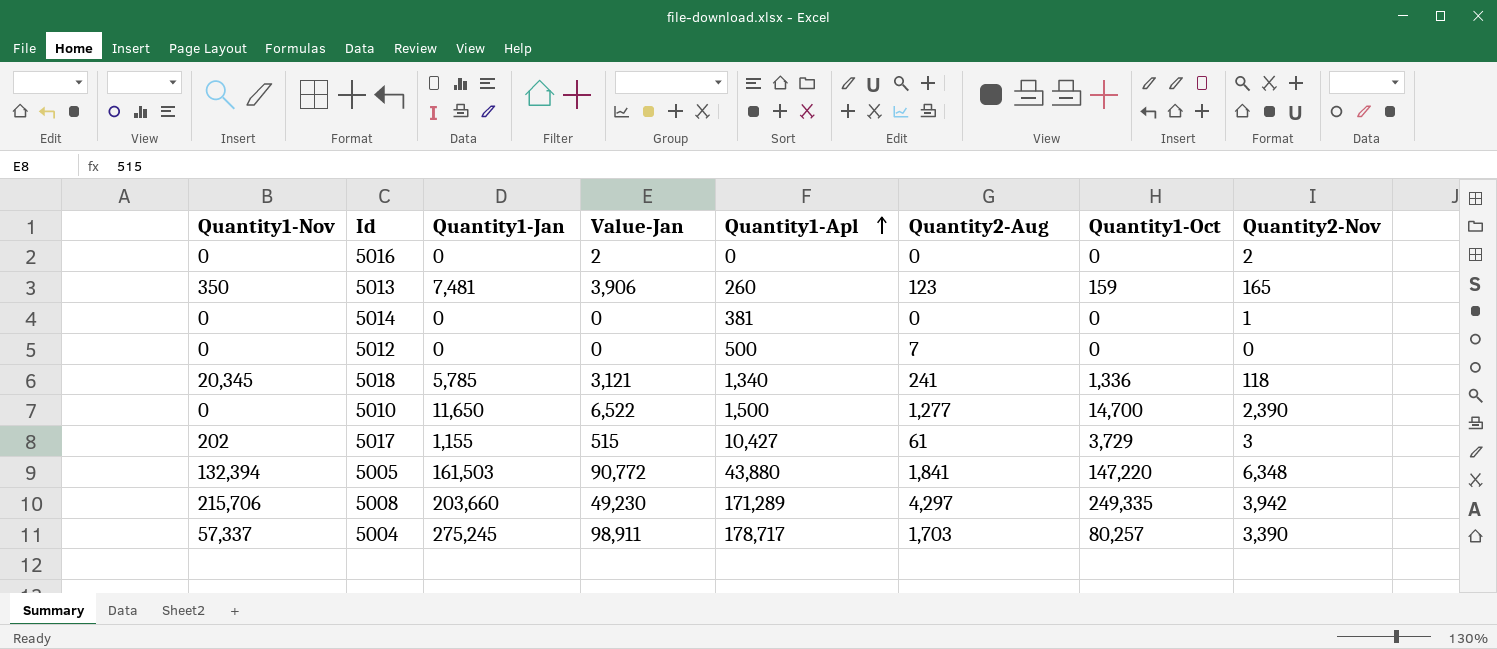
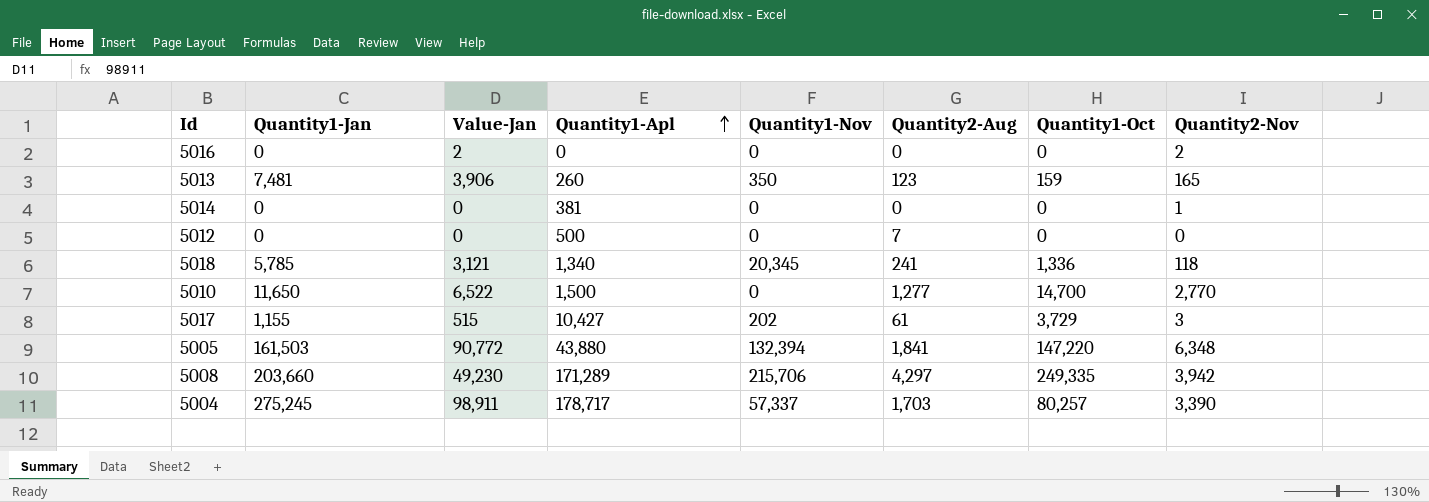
column Quantity1-Nov | position: 1 -> 5
5010 | Quantity2-Nov: 2,390 -> 2,770

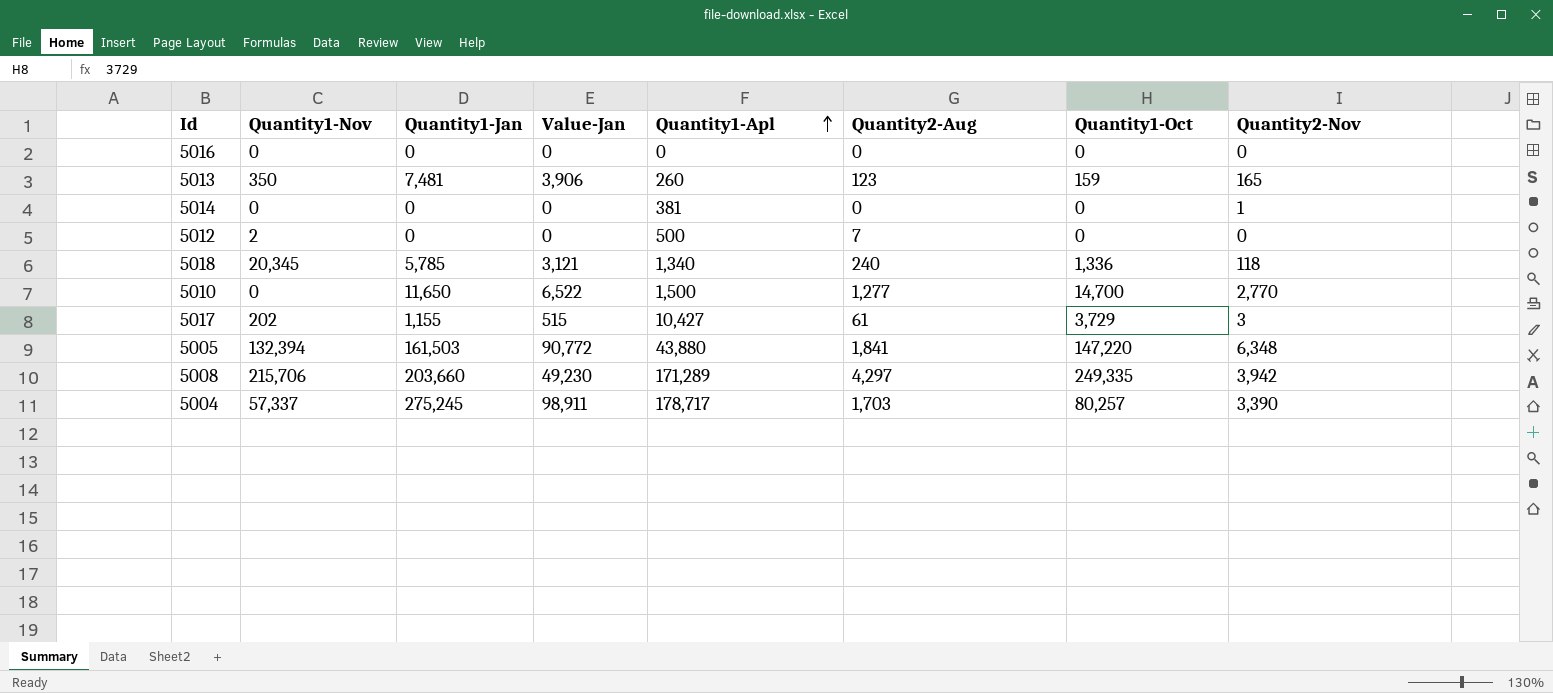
column Quantity1-Nov | position: 5 -> 2
5016 | Value-Jan: 2 -> 0
5016 | Quantity2-Nov: 2 -> 0
5012 | Quantity1-Nov: 0 -> 2
5018 | Quantity2-Aug: 241 -> 240

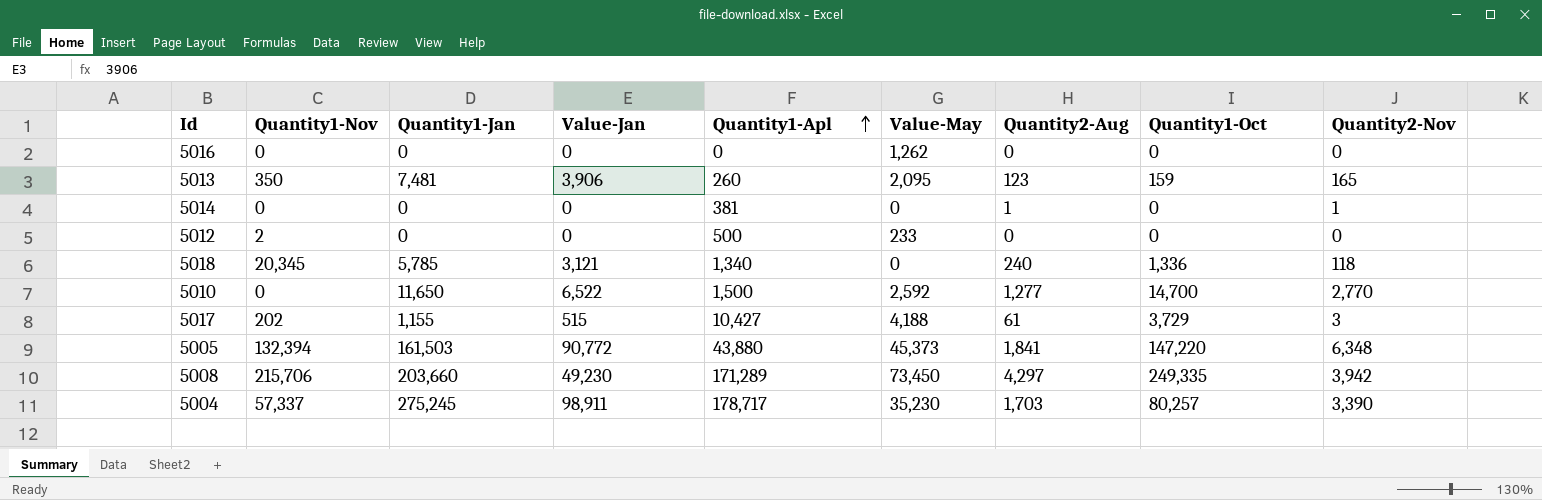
column Value-May | position: none -> 6
5014 | Quantity2-Aug: 0 -> 1
5012 | Quantity2-Aug: 7 -> 0

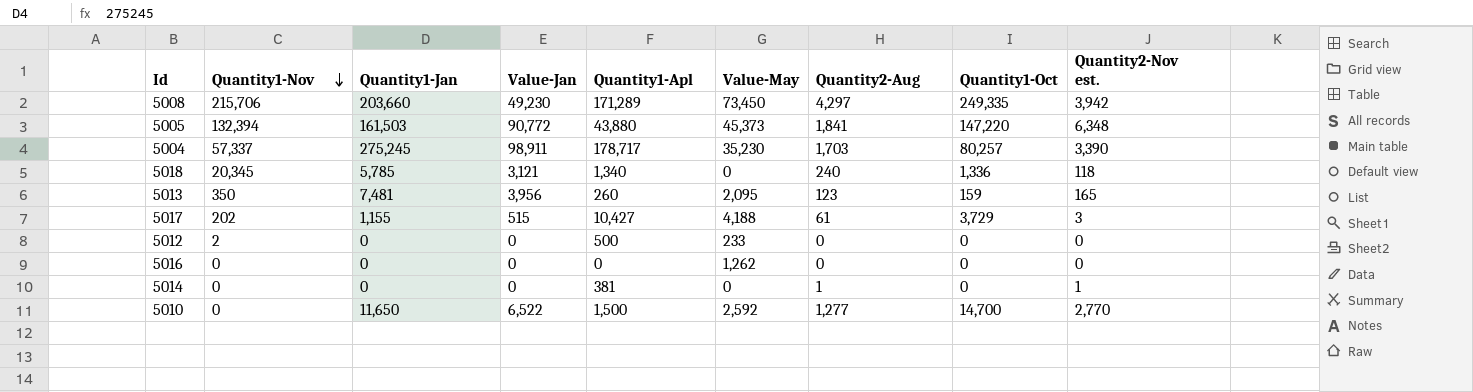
row order: Quantity1-Apl ascending -> Quantity1-Nov descending
column name: Quantity2-Nov -> Quantity2-Nov est.
5013 | Value-Jan: 3,906 -> 3,956

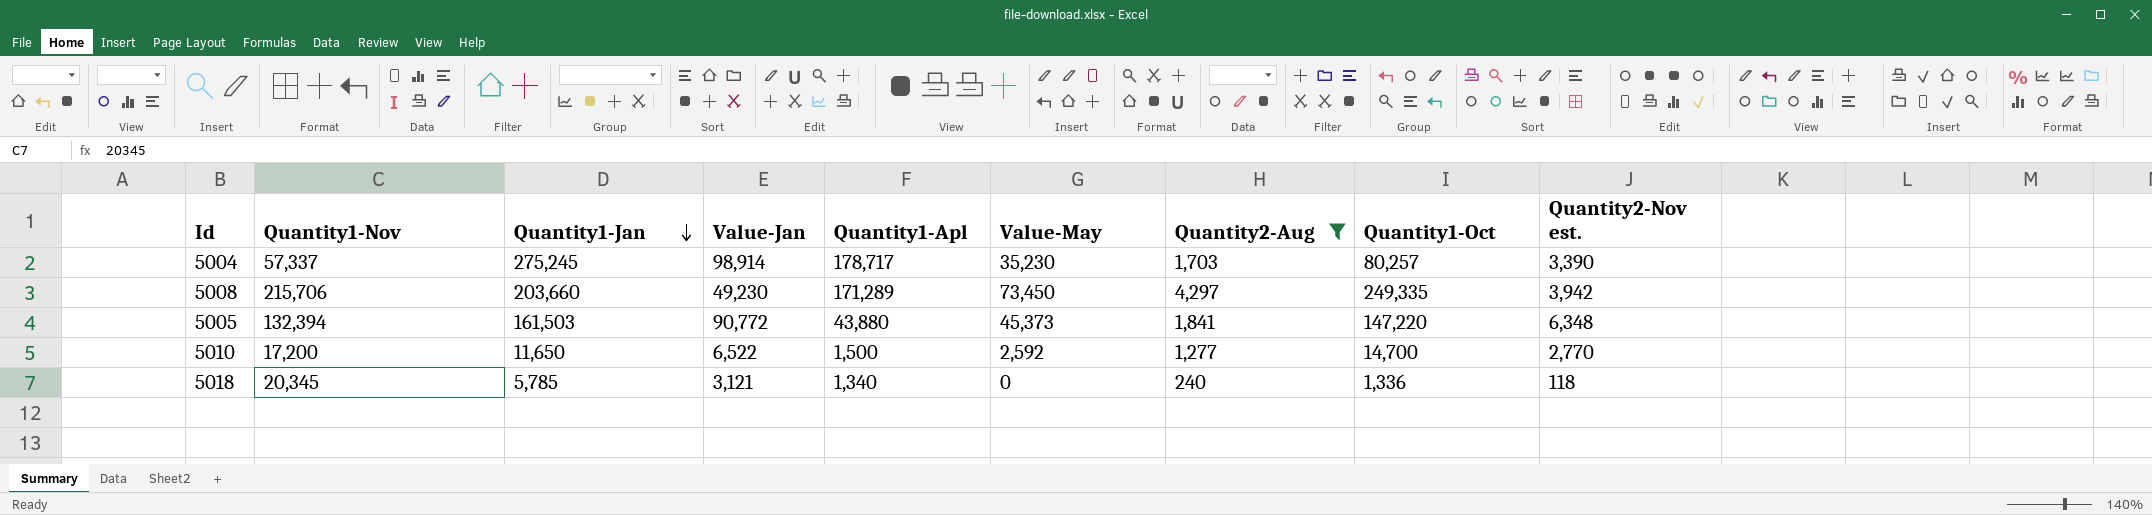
filter: none -> Quantity2-Aug >= 240
row order: Quantity1-Nov descending -> Quantity1-Jan descending
5004 | Value-Jan: 98,911 -> 98,914
5010 | Quantity1-Nov: 0 -> 17,200

